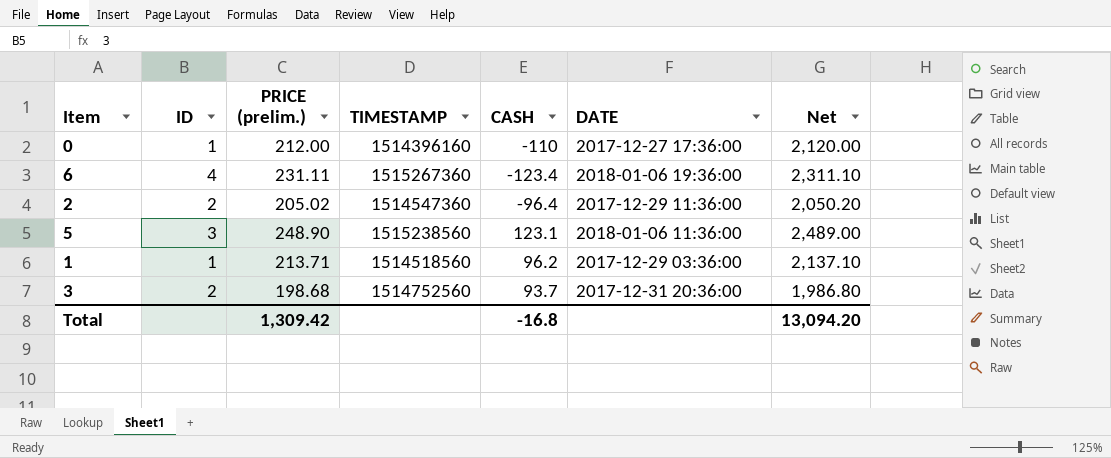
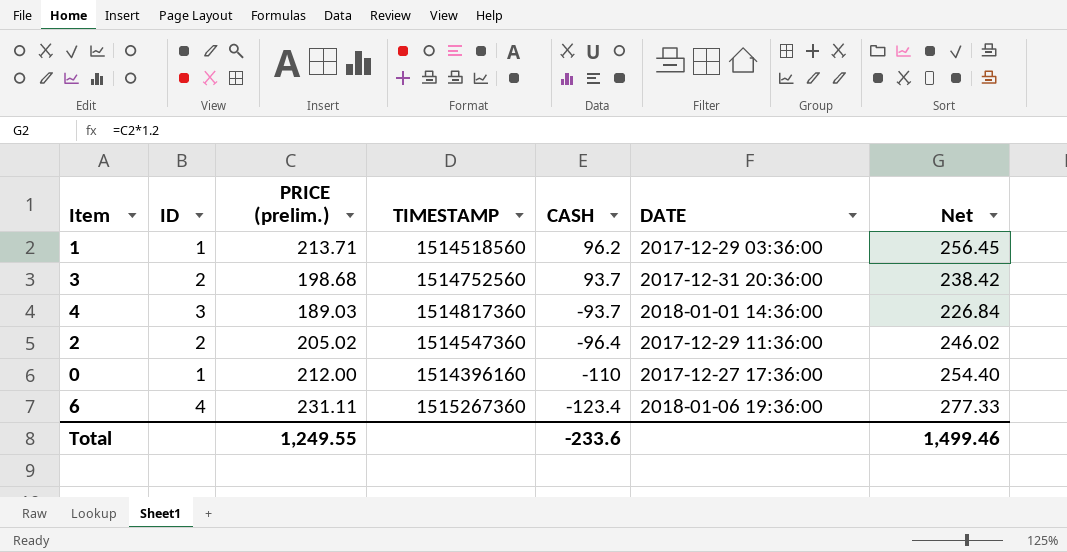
row order: none -> CASH descending
column Net | formula: [PRICE (prelim.)] * 10 -> [PRICE (prelim.)] * 1.2
row 5: 3 | 248.90 | 1515238560 | 123.1 | 2018-01-06 11:36:00 | 2,489.00 -> none
row 4: none -> 3 | 189.03 | 1514817360 | -93.7 | 2018-01-01 14:36:00 | 226.84
Total | PRICE (prelim.): 1,309.42 -> 1,249.55
Total | CASH: -16.8 -> -233.6
Total | Net: 13,094.20 -> 1,499.46

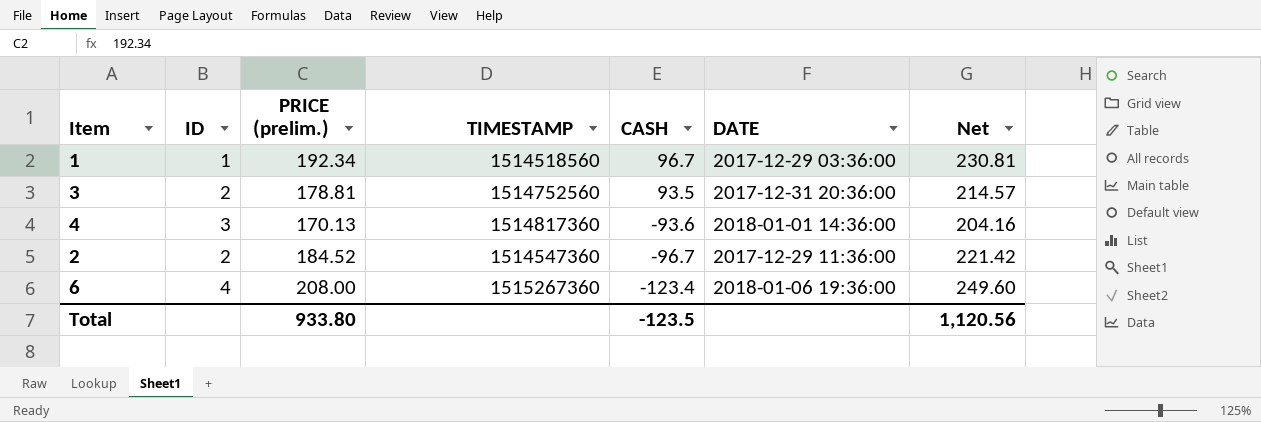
row 0: 1 | 212.00 | 1514396160 | -110 | 2017-12-27 17:36:00 | 254.40 -> none
1 | PRICE (prelim.): 213.71 -> 192.34
1 | CASH: 96.2 -> 96.7
1 | Net: 256.45 -> 230.81
3 | PRICE (prelim.): 198.68 -> 178.81
3 | CASH: 93.7 -> 93.5
3 | Net: 238.42 -> 214.57
4 | PRICE (prelim.): 189.03 -> 170.13
4 | CASH: -93.7 -> -93.6
4 | Net: 226.84 -> 204.16
2 | PRICE (prelim.): 205.02 -> 184.52
2 | CASH: -96.4 -> -96.7
2 | Net: 246.02 -> 221.42
6 | PRICE (prelim.): 231.11 -> 208.00
6 | Net: 277.33 -> 249.60
Total | PRICE (prelim.): 1,249.55 -> 933.80
Total | CASH: -233.6 -> -123.5
Total | Net: 1,499.46 -> 1,120.56

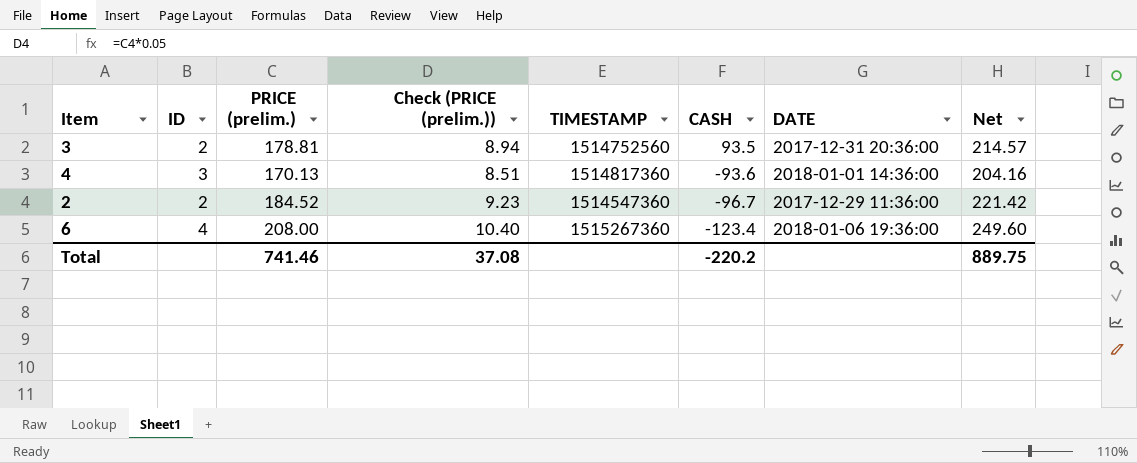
column Check (PRICE (prelim.)) | formula: none -> [PRICE (prelim.)] * 0.05
row 1: 1 | 192.34 | 1514518560 | 96.7 | 2017-12-29 03:36:00 | 230.81 -> none
Total | PRICE (prelim.): 933.80 -> 741.46
Total | CASH: -123.5 -> -220.2
Total | Net: 1,120.56 -> 889.75

